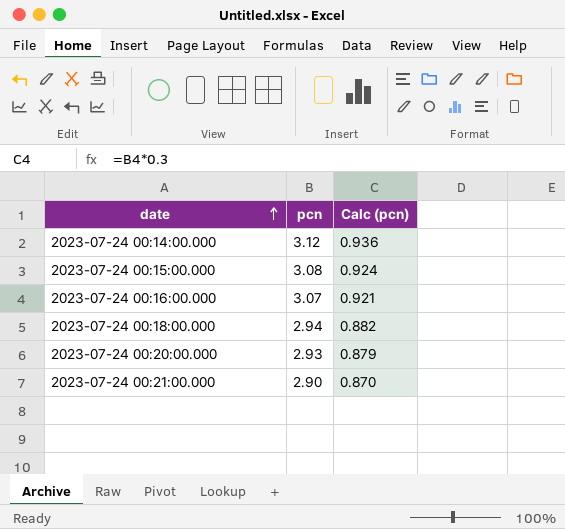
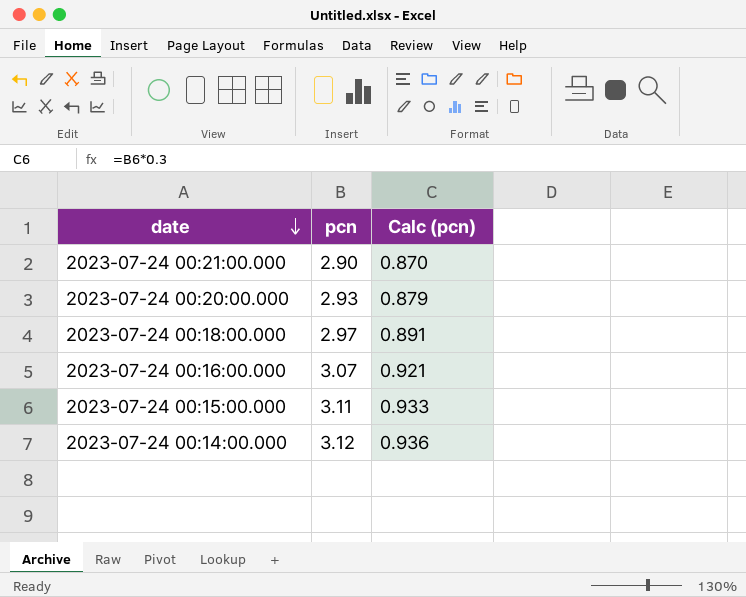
row order: date ascending -> date descending
2023-07-24 00:18:00.000 | pcn: 2.94 -> 2.97
2023-07-24 00:18:00.000 | Calc (pcn): 0.882 -> 0.891
2023-07-24 00:15:00.000 | pcn: 3.08 -> 3.11
2023-07-24 00:15:00.000 | Calc (pcn): 0.924 -> 0.933

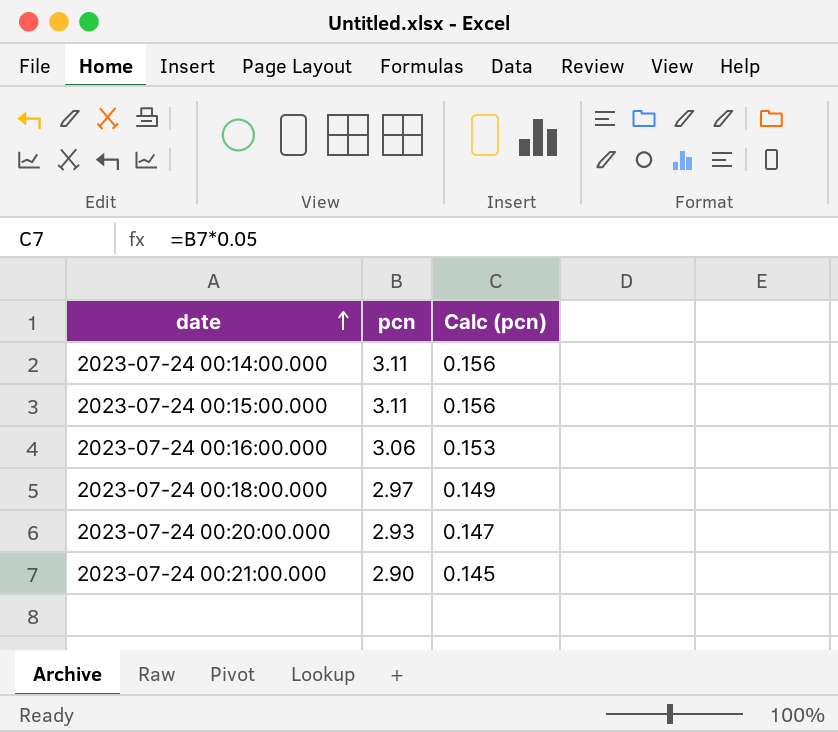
row order: date descending -> date ascending
column Calc (pcn) | formula: [pcn] * 0.3 -> [pcn] * 0.05
2023-07-24 00:14:00.000 | pcn: 3.12 -> 3.11
2023-07-24 00:16:00.000 | pcn: 3.07 -> 3.06

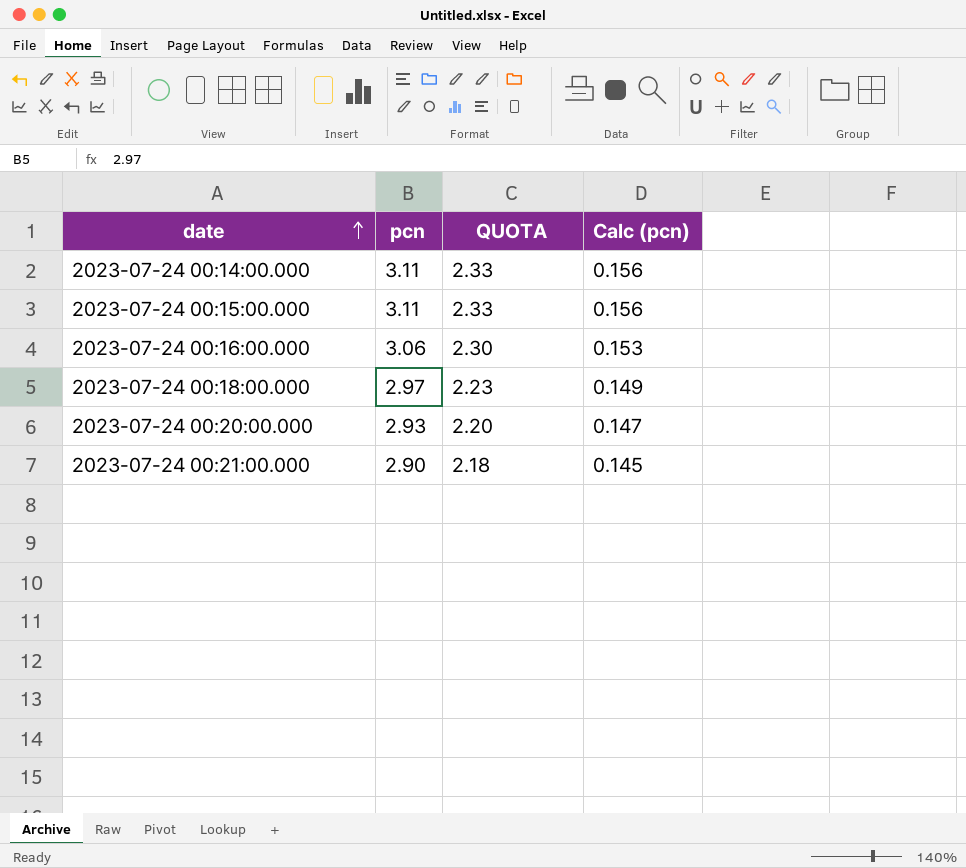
column QUOTA | formula: none -> [pcn] * 0.75

